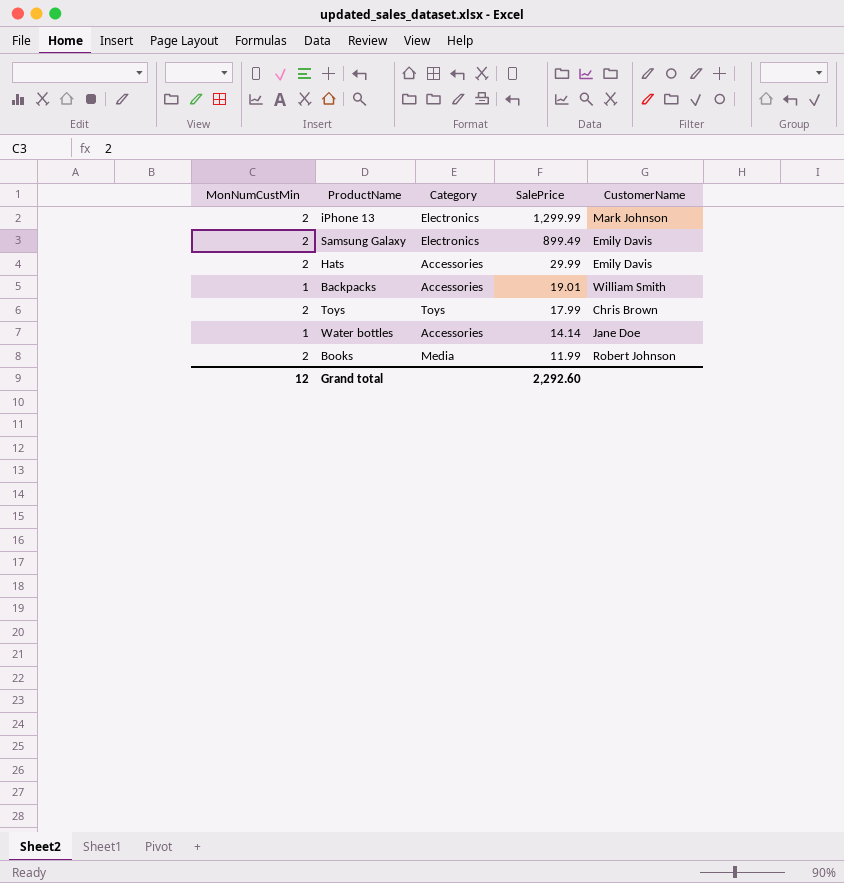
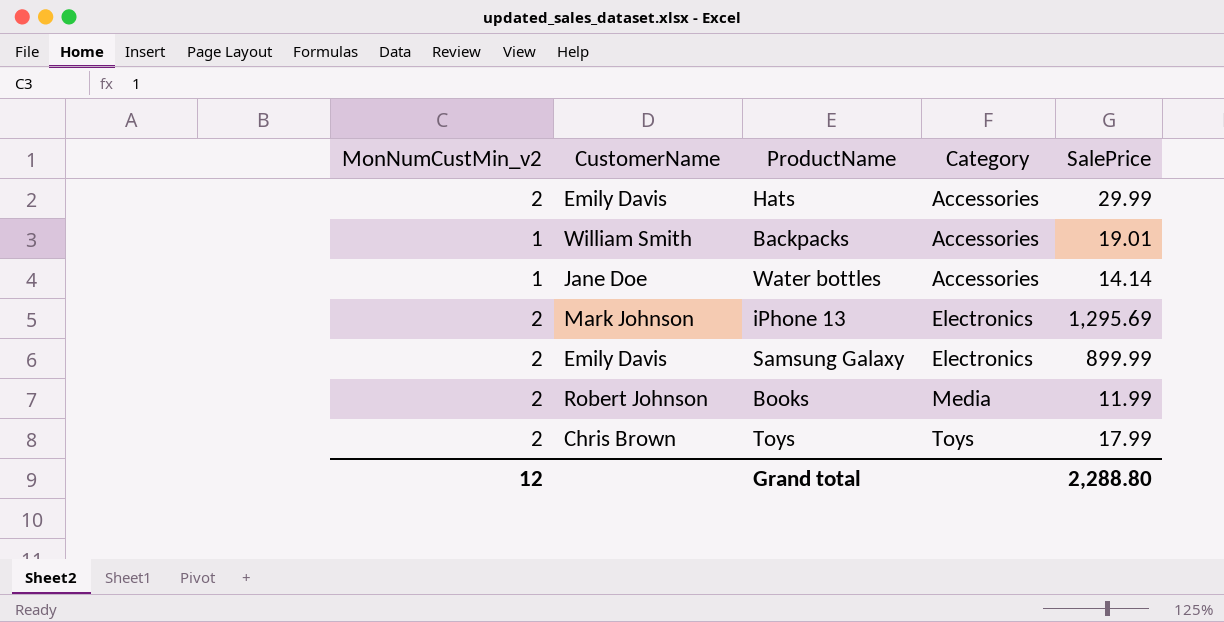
row order: SalePrice descending -> Category ascending
column name: MonNumCustMin -> MonNumCustMin_v2
column CustomerName | position: 5 -> 2
iPhone 13 | SalePrice: 1,299.99 -> 1,295.69
Samsung Galaxy | SalePrice: 899.49 -> 899.99
Grand total | SalePrice: 2,292.60 -> 2,288.80

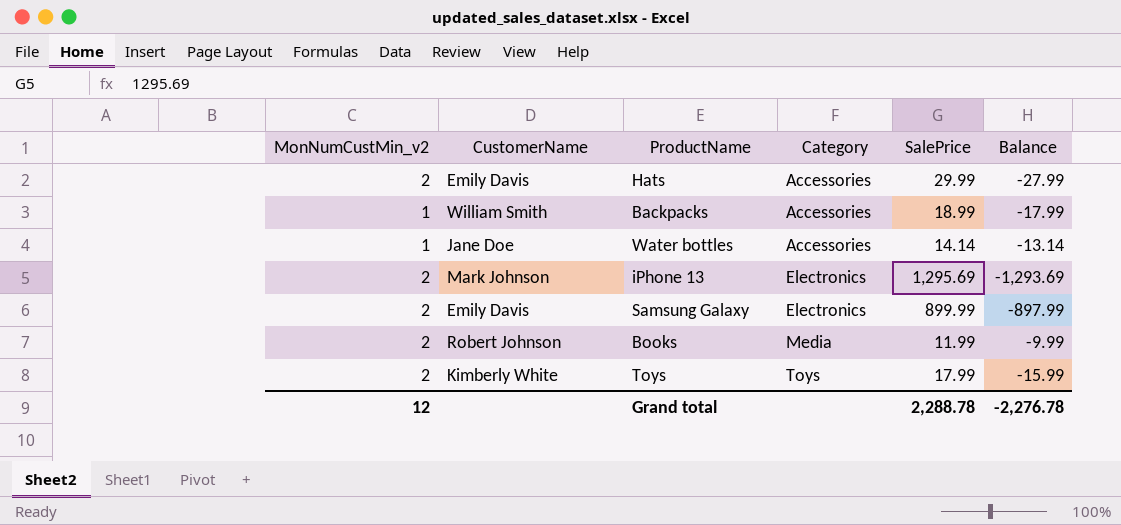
column Balance | formula: none -> [MonNumCustMin_v2] - [SalePrice]
Backpacks | SalePrice: 19.01 -> 18.99
Toys | CustomerName: Chris Brown -> Kimberly White
Grand total | SalePrice: 2,288.80 -> 2,288.78

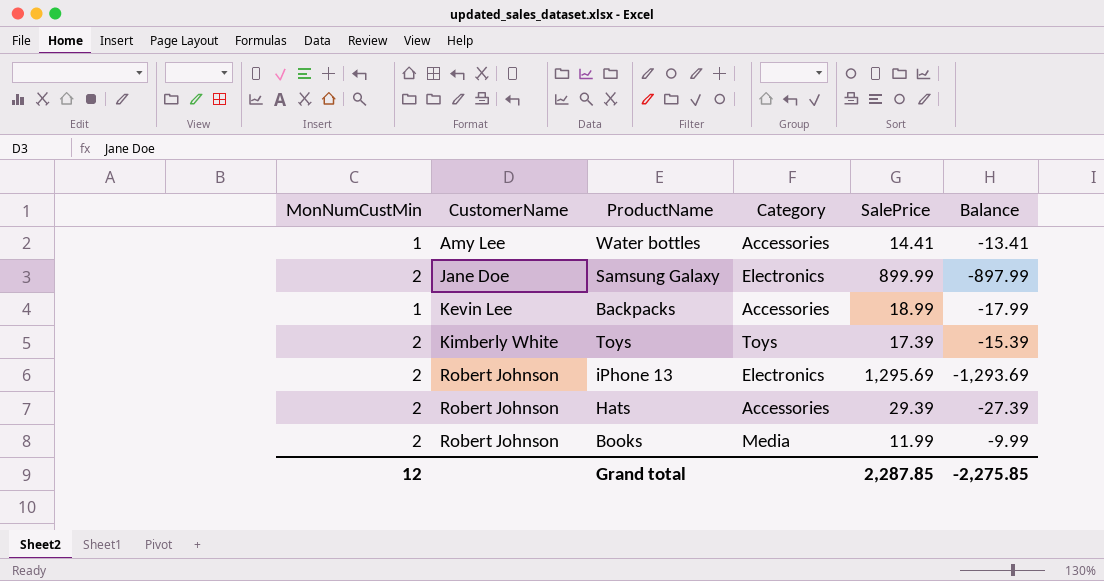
row order: Category ascending -> CustomerName ascending
column name: MonNumCustMin_v2 -> MonNumCustMin
Water bottles | CustomerName: Jane Doe -> Amy Lee
Water bottles | SalePrice: 14.14 -> 14.41
Water bottles | Balance: -13.14 -> -13.41
Samsung Galaxy | CustomerName: Emily Davis -> Jane Doe
Backpacks | CustomerName: William Smith -> Kevin Lee
Toys | SalePrice: 17.99 -> 17.39
Toys | Balance: -15.99 -> -15.39
iPhone 13 | CustomerName: Mark Johnson -> Robert Johnson
Hats | CustomerName: Emily Davis -> Robert Johnson
Hats | SalePrice: 29.99 -> 29.39
Hats | Balance: -27.99 -> -27.39
Grand total | SalePrice: 2,288.78 -> 2,287.85
Grand total | Balance: -2,276.78 -> -2,275.85

